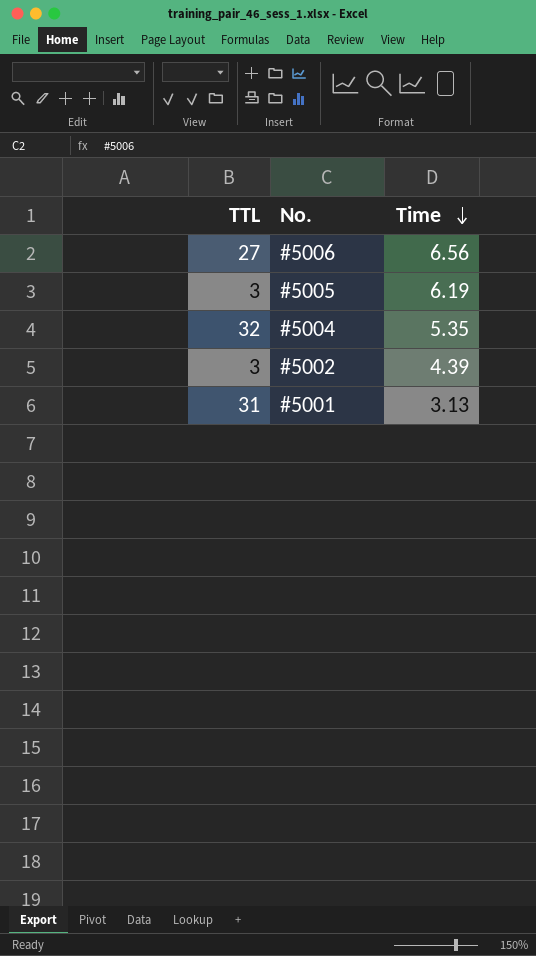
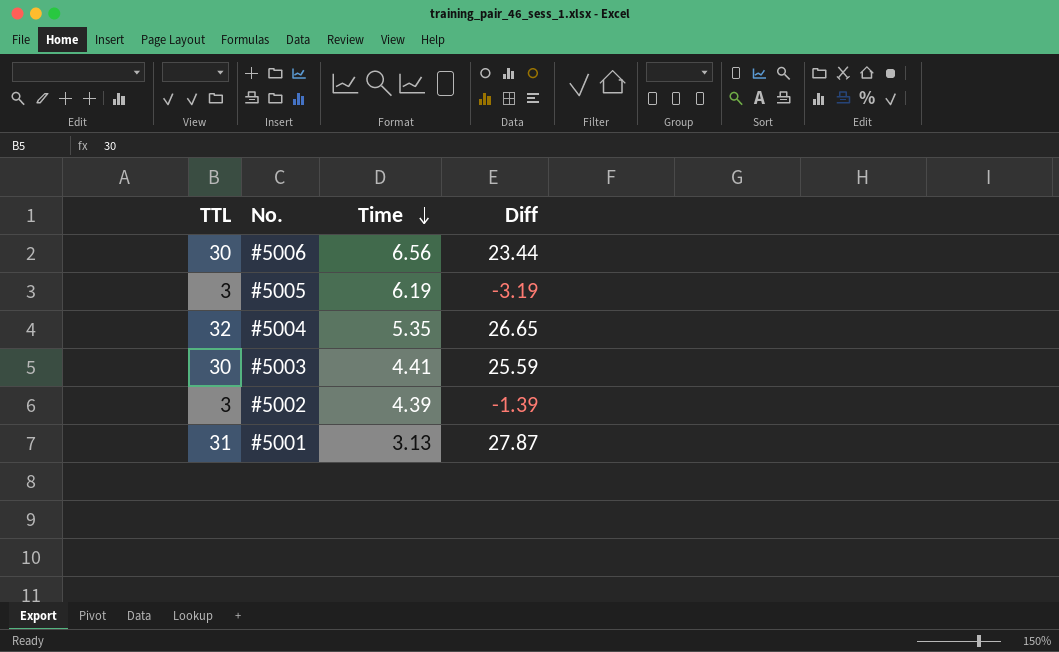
column Diff | formula: none -> [TTL] - [Time]
#5006 | TTL: 27 -> 30
row #5003: none -> 30 | 4.41 | 25.59

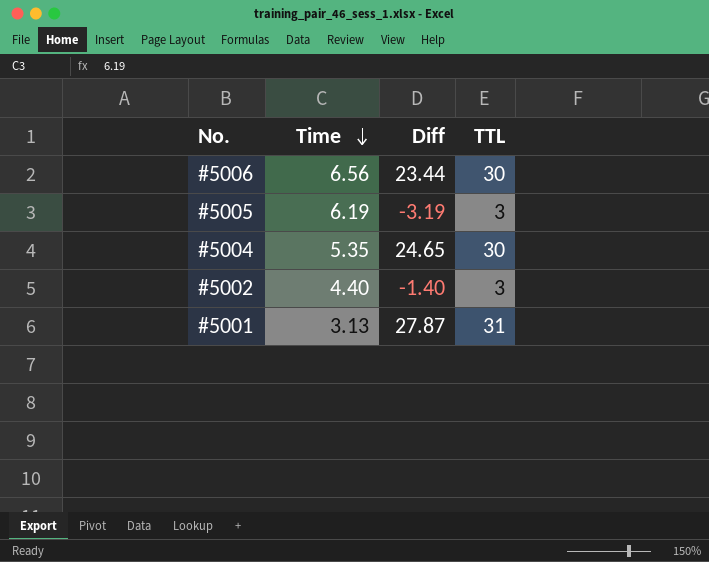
column TTL | position: 1 -> 4
row #5003: 30 | 4.41 | 25.59 -> none
#5004 | Diff: 26.65 -> 24.65
#5004 | TTL: 32 -> 30
#5002 | Time: 4.39 -> 4.40
#5002 | Diff: -1.39 -> -1.40

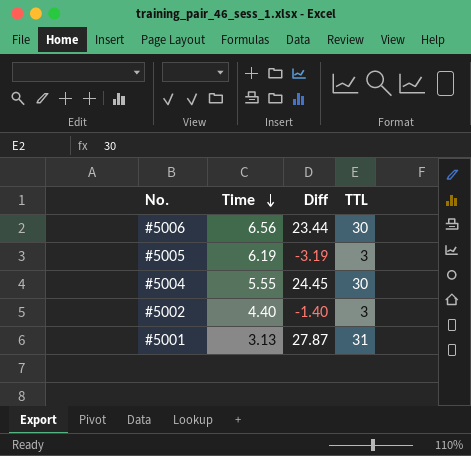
#5004 | Time: 5.35 -> 5.55
#5004 | Diff: 24.65 -> 24.45

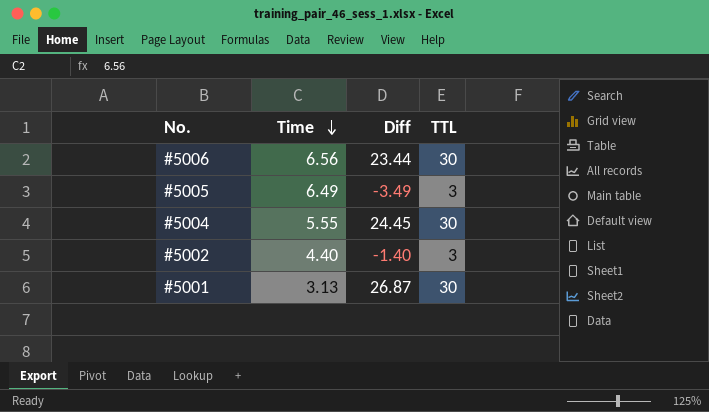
#5005 | Time: 6.19 -> 6.49
#5005 | Diff: -3.19 -> -3.49
#5001 | Diff: 27.87 -> 26.87
#5001 | TTL: 31 -> 30

